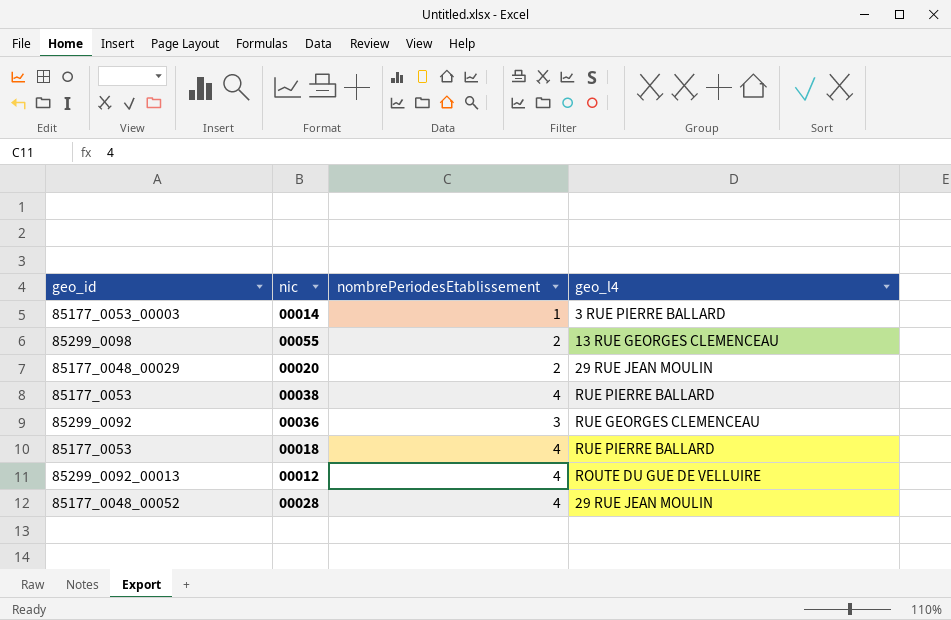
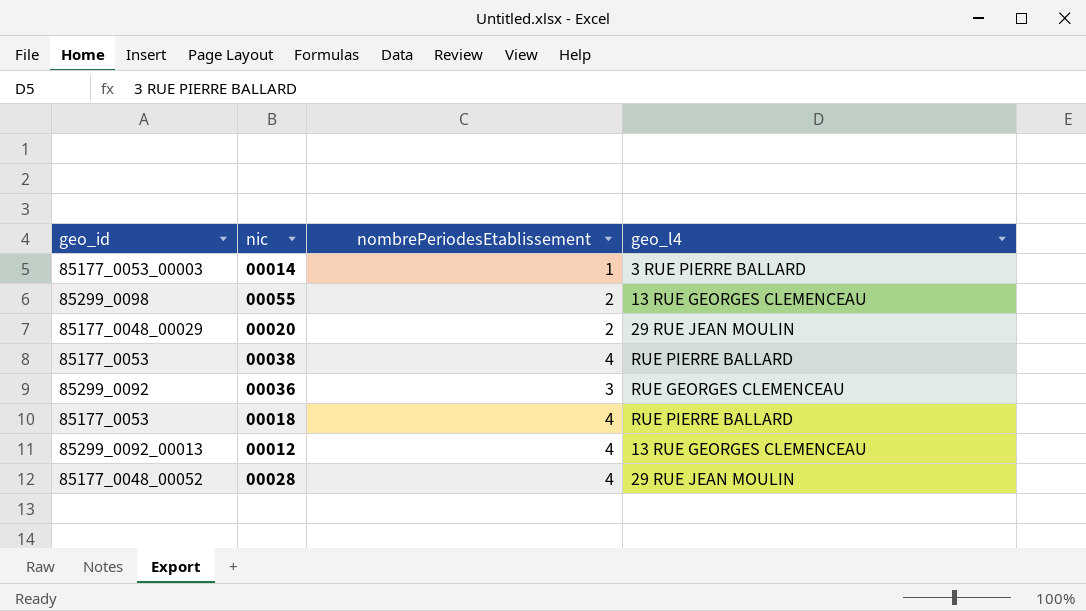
00012 | geo_l4: ROUTE DU GUE DE VELLUIRE -> 13 RUE GEORGES CLEMENCEAU

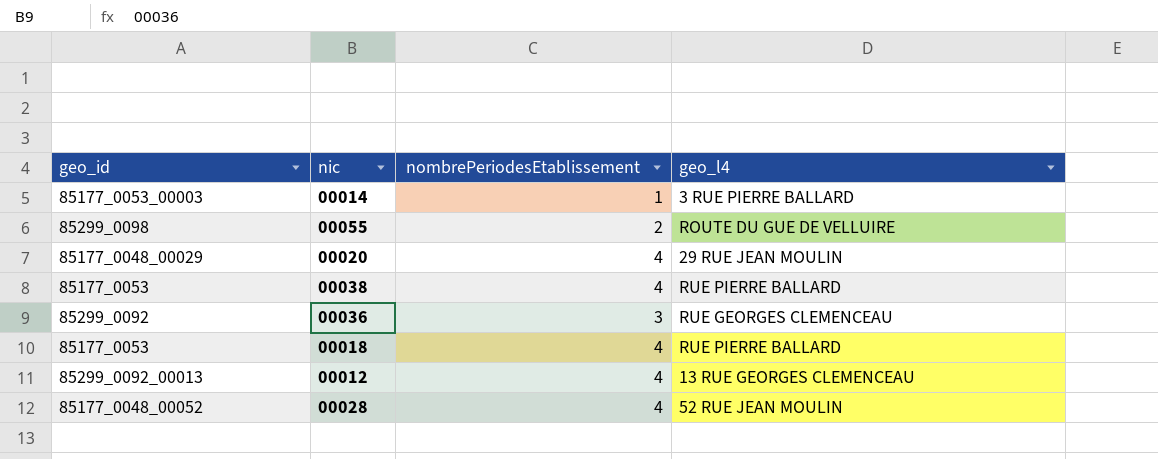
00055 | geo_l4: 13 RUE GEORGES CLEMENCEAU -> ROUTE DU GUE DE VELLUIRE
00020 | nombrePeriodesEtablissement: 2 -> 4
00028 | geo_l4: 29 RUE JEAN MOULIN -> 52 RUE JEAN MOULIN

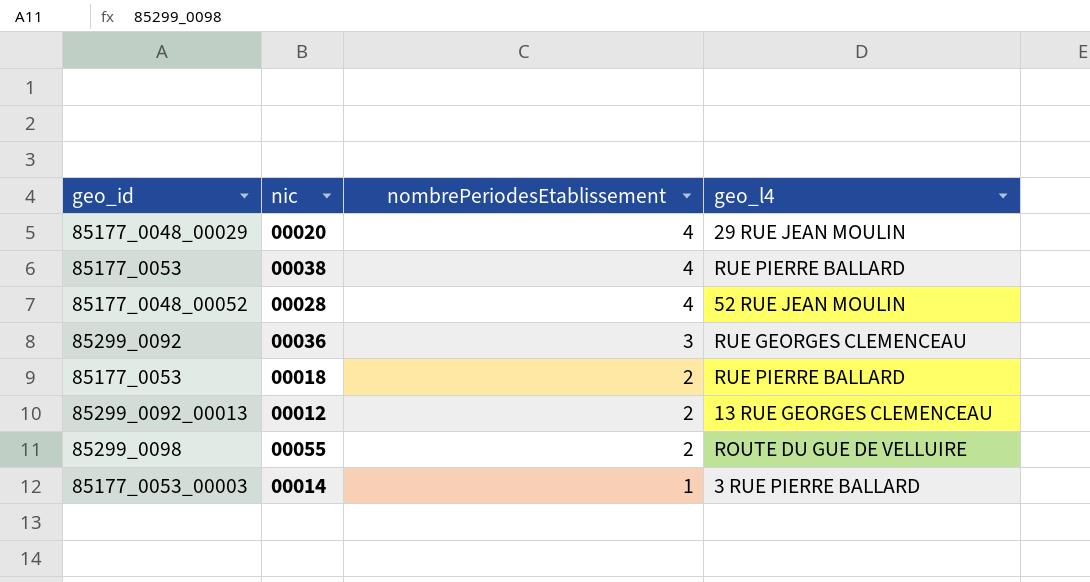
row order: none -> nombrePeriodesEtablissement descending
00018 | nombrePeriodesEtablissement: 4 -> 2
00012 | nombrePeriodesEtablissement: 4 -> 2

